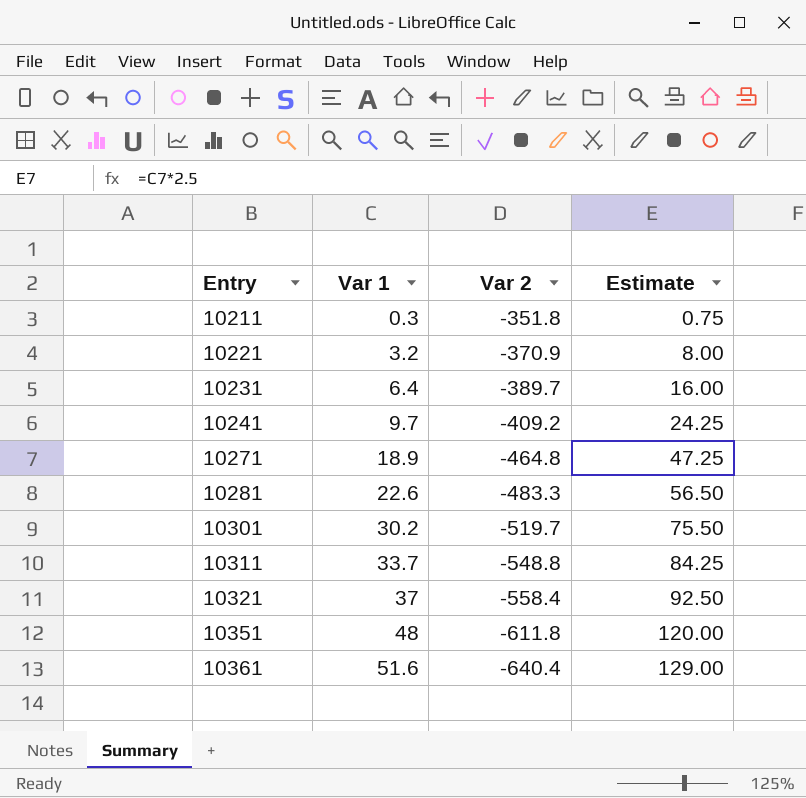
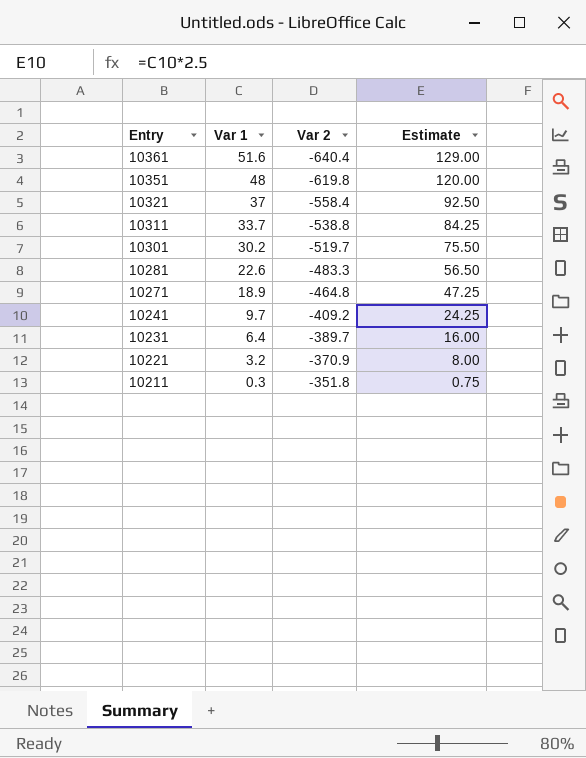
row order: Entry ascending -> Entry descending
10351 | Var 2: -611.8 -> -619.8
10311 | Var 2: -548.8 -> -538.8

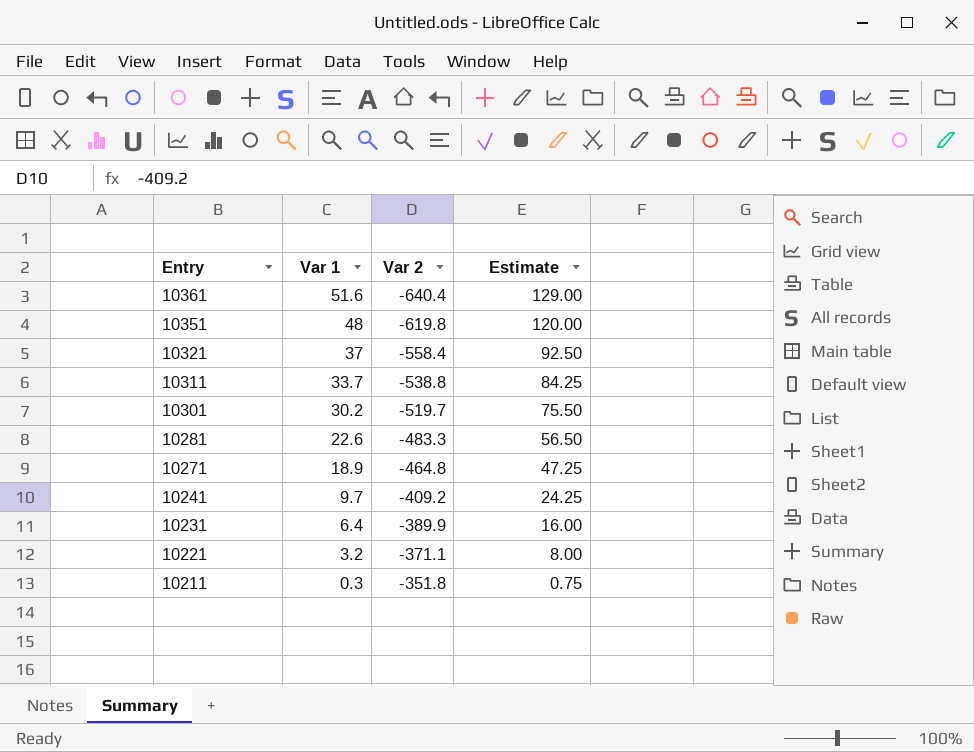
10231 | Var 2: -389.7 -> -389.9
10221 | Var 2: -370.9 -> -371.1

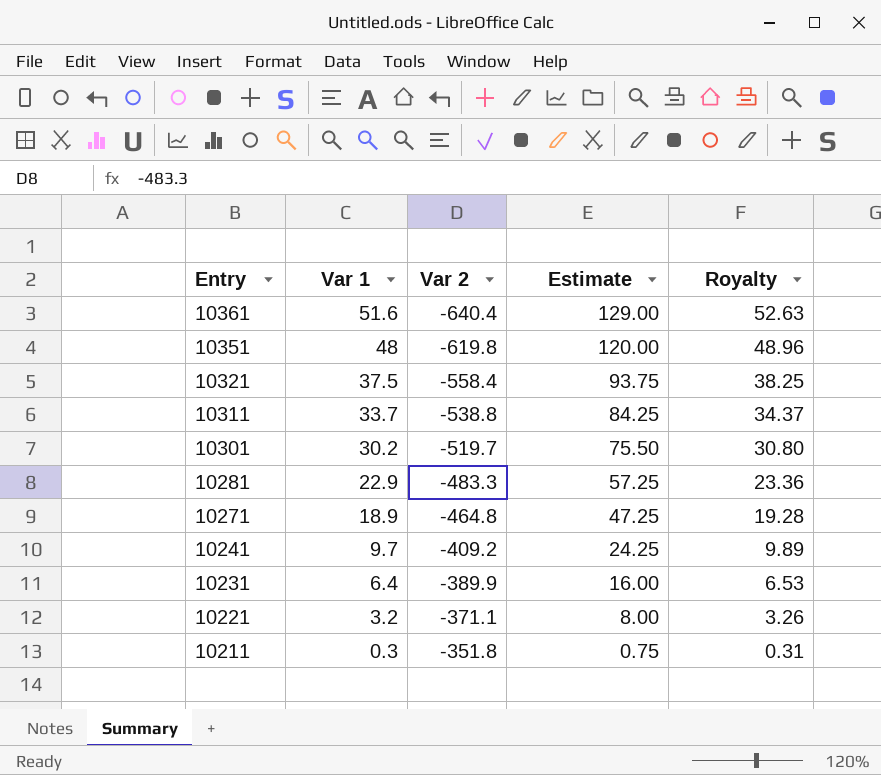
column Royalty | formula: none -> [Var 1] * 1.02
10321 | Var 1: 37 -> 37.5
10321 | Estimate: 92.50 -> 93.75
10281 | Var 1: 22.6 -> 22.9
10281 | Estimate: 56.50 -> 57.25

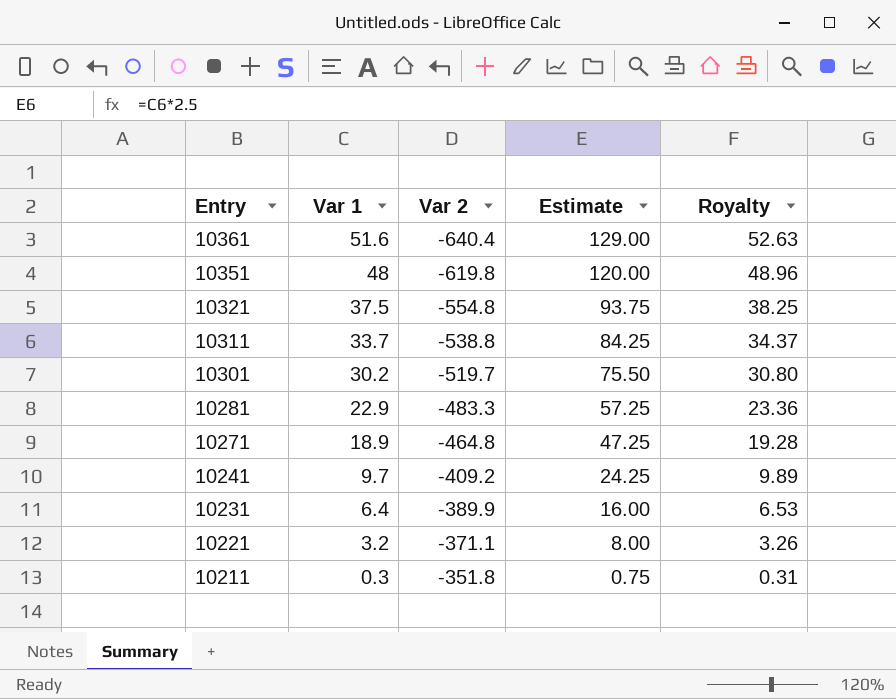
10321 | Var 2: -558.4 -> -554.8

